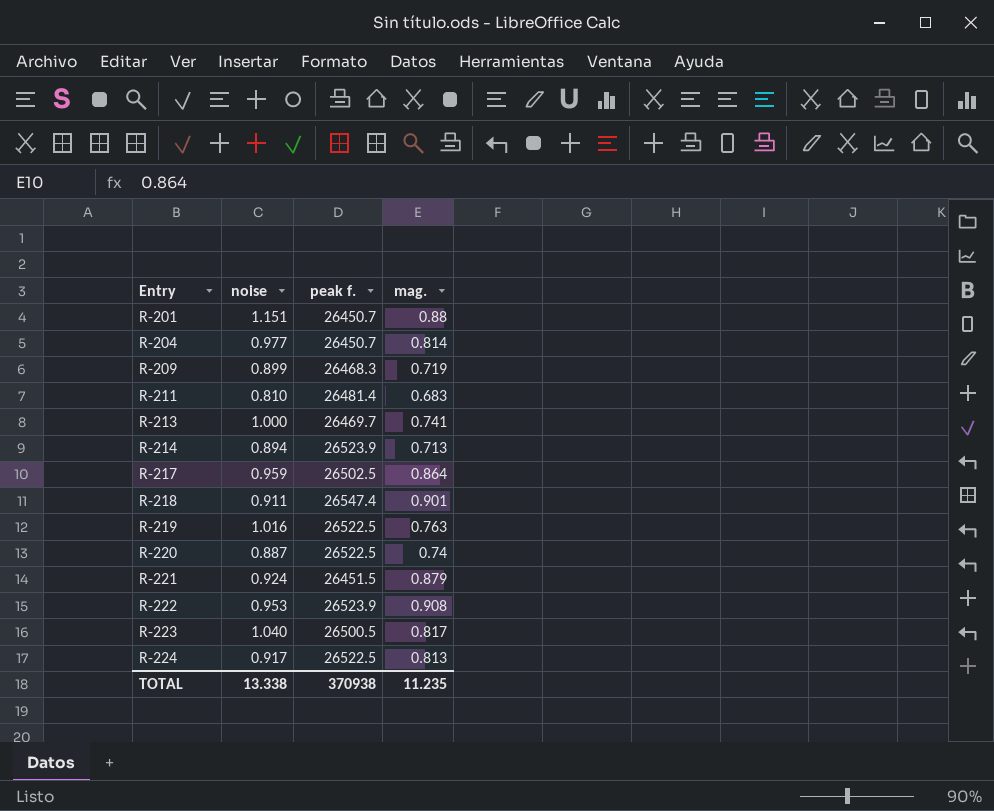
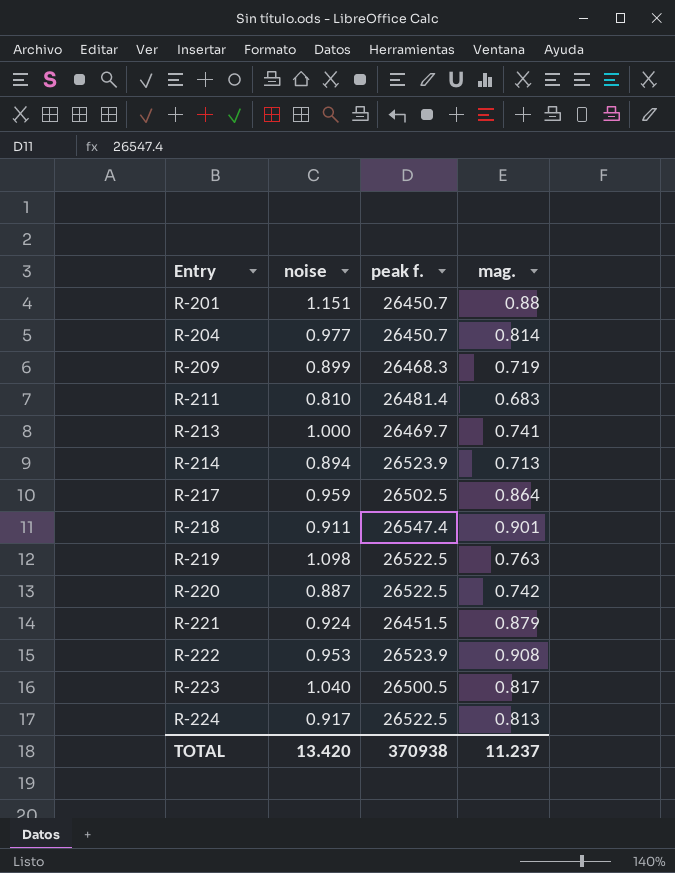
R-219 | noise: 1.016 -> 1.098
R-220 | mag.: 0.74 -> 0.742
TOTAL | noise: 13.338 -> 13.420
TOTAL | mag.: 11.235 -> 11.237

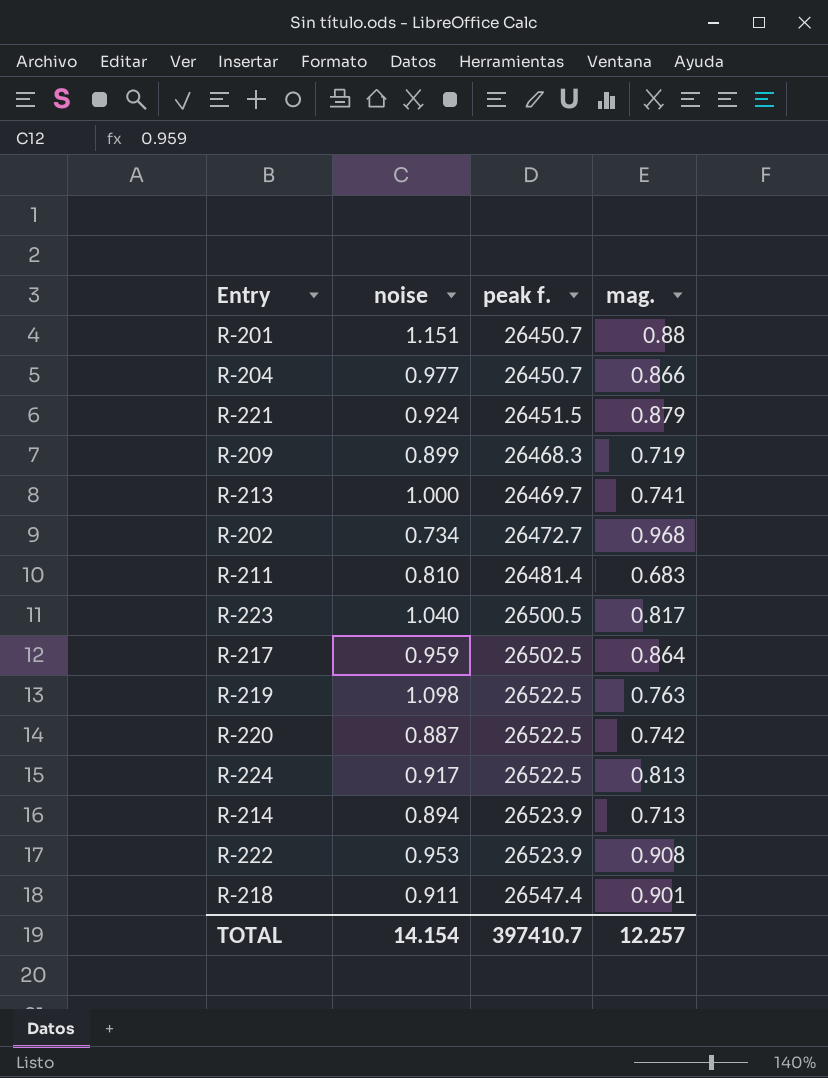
row order: Entry ascending -> peak f. ascending
R-204 | mag.: 0.814 -> 0.866
row R-202: none -> 0.734 | 26472.7 | 0.968
TOTAL | noise: 13.420 -> 14.154
TOTAL | peak f.: 370938 -> 397410.7
TOTAL | mag.: 11.237 -> 12.257

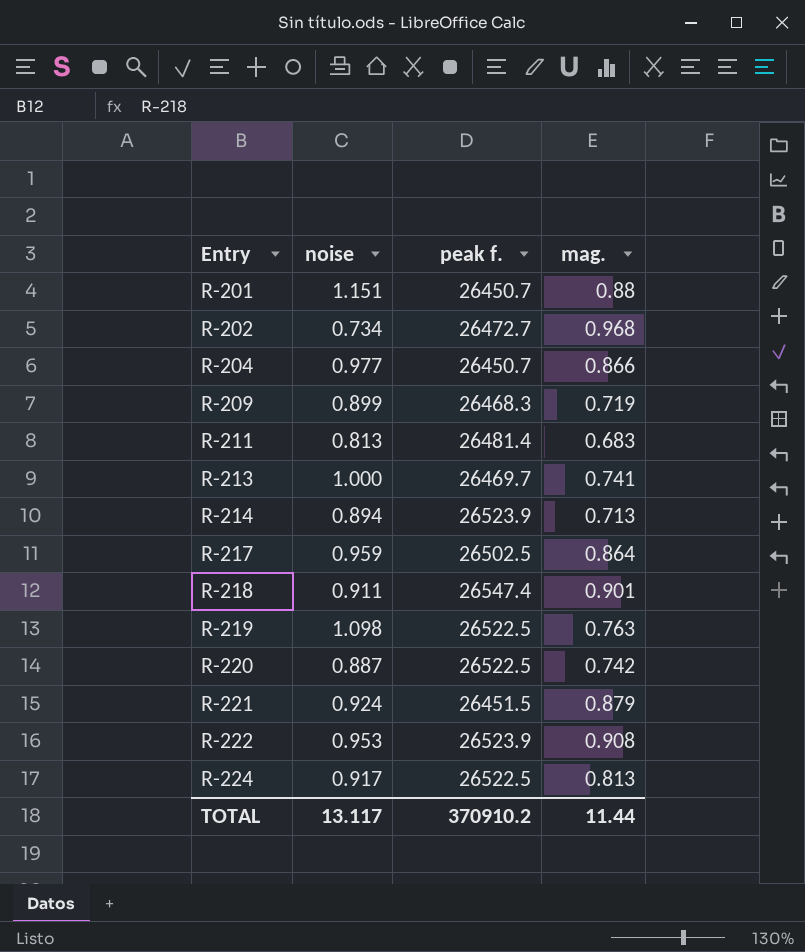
row order: peak f. ascending -> Entry ascending
row R-223: 1.040 | 26500.5 | 0.817 -> none
R-211 | noise: 0.810 -> 0.813
TOTAL | noise: 14.154 -> 13.117
TOTAL | peak f.: 397410.7 -> 370910.2
TOTAL | mag.: 12.257 -> 11.44

